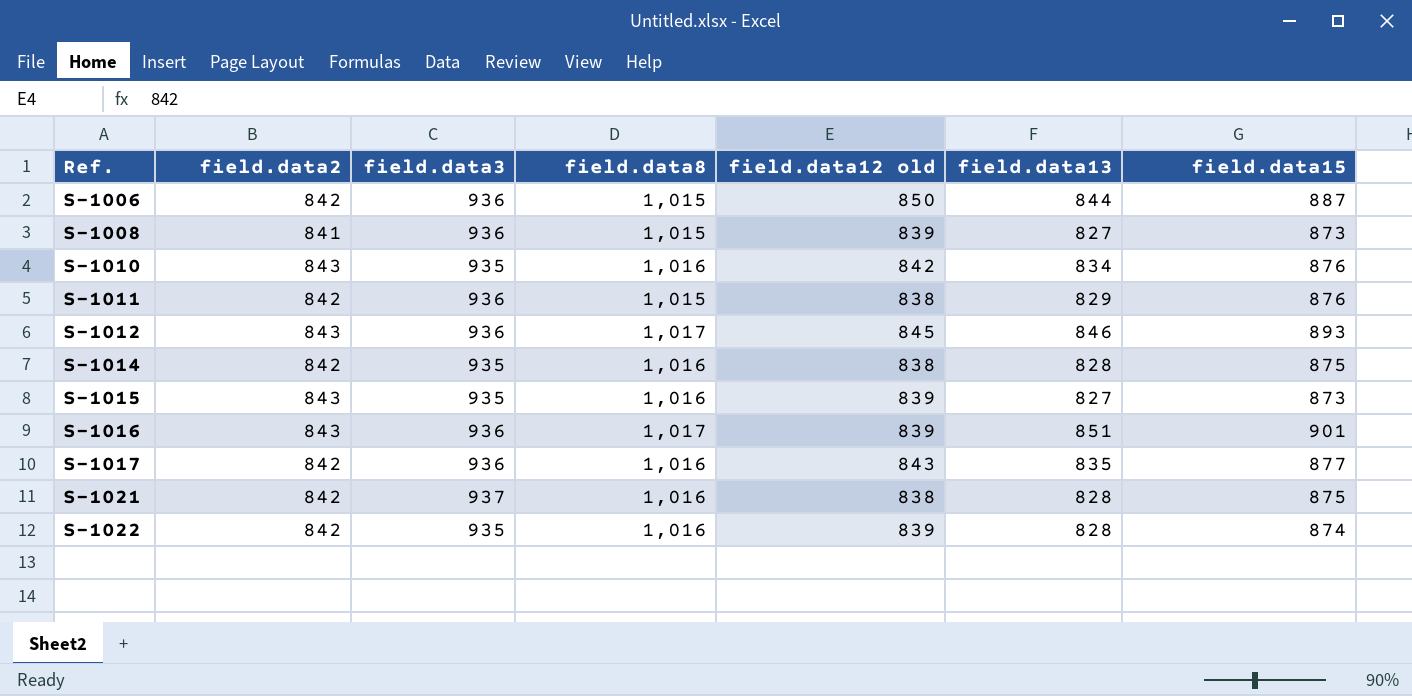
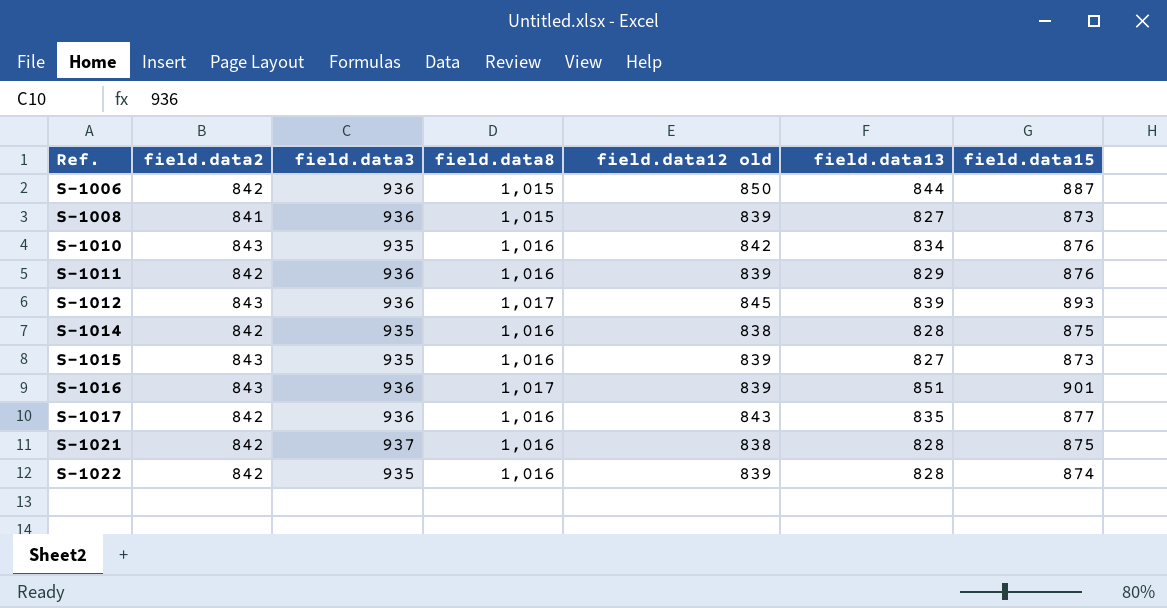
S-1011 | field.data8: 1,015 -> 1,016
S-1011 | field.data12 old: 838 -> 839
S-1012 | field.data13: 846 -> 839

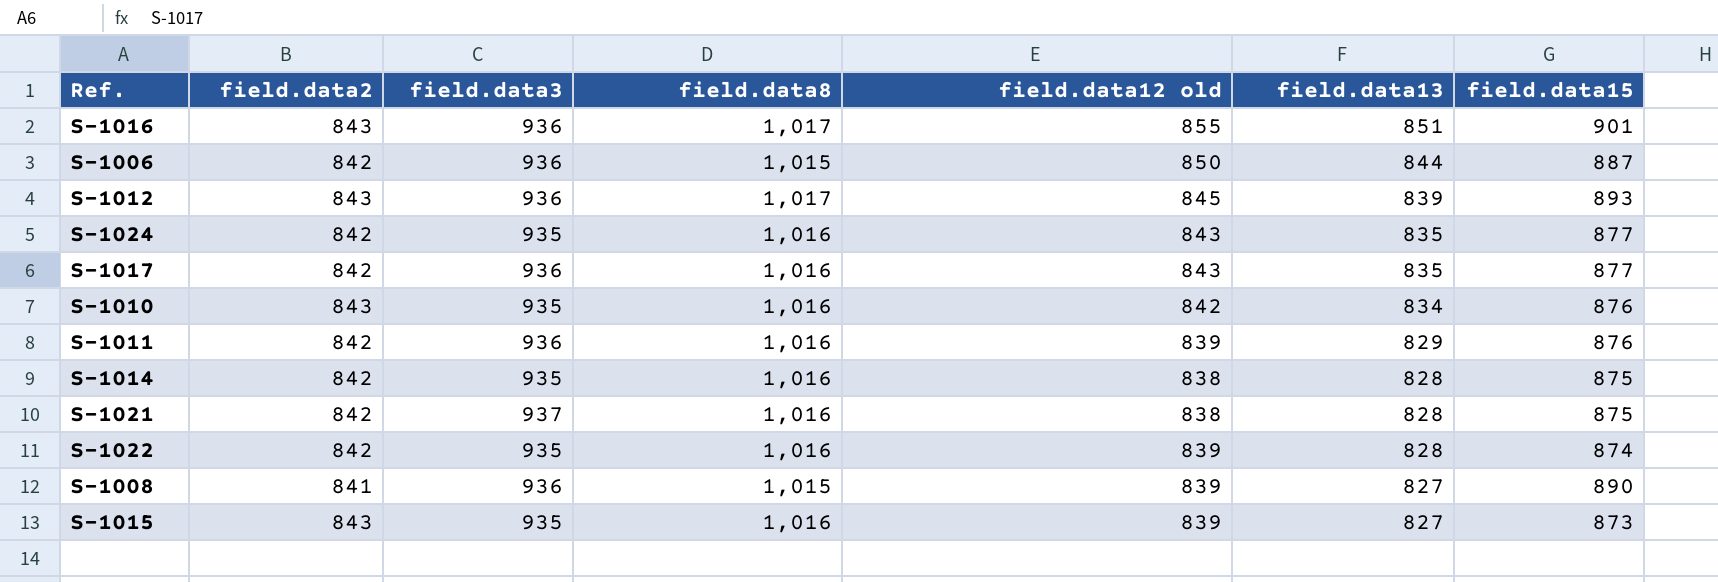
row order: Ref. ascending -> field.data13 descending
S-1016 | field.data12 old: 839 -> 855
row S-1024: none -> 842 | 935 | 1,016 | 843 | 835 | 877
S-1008 | field.data15: 873 -> 890

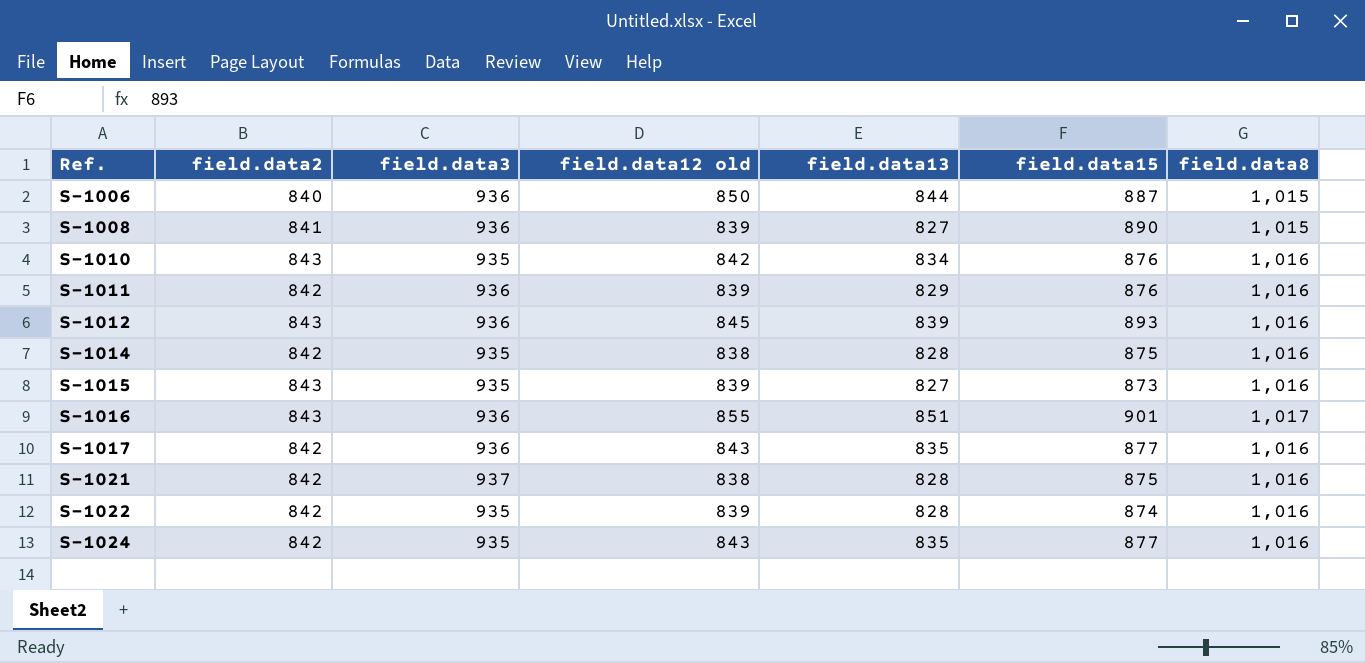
row order: field.data13 descending -> Ref. ascending
column field.data8 | position: 4 -> 7
S-1006 | field.data2: 842 -> 840
S-1012 | field.data8: 1,017 -> 1,016

